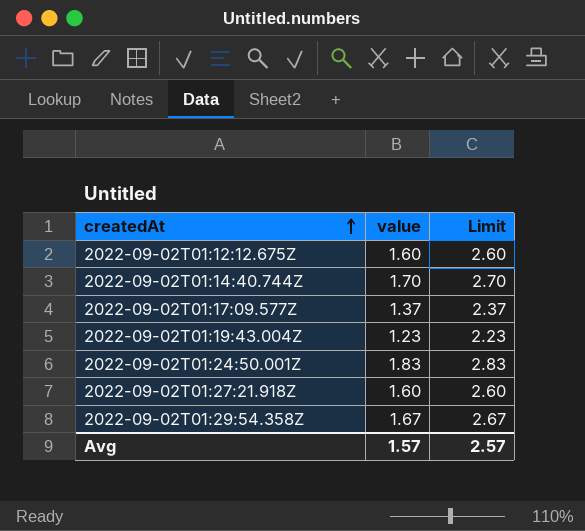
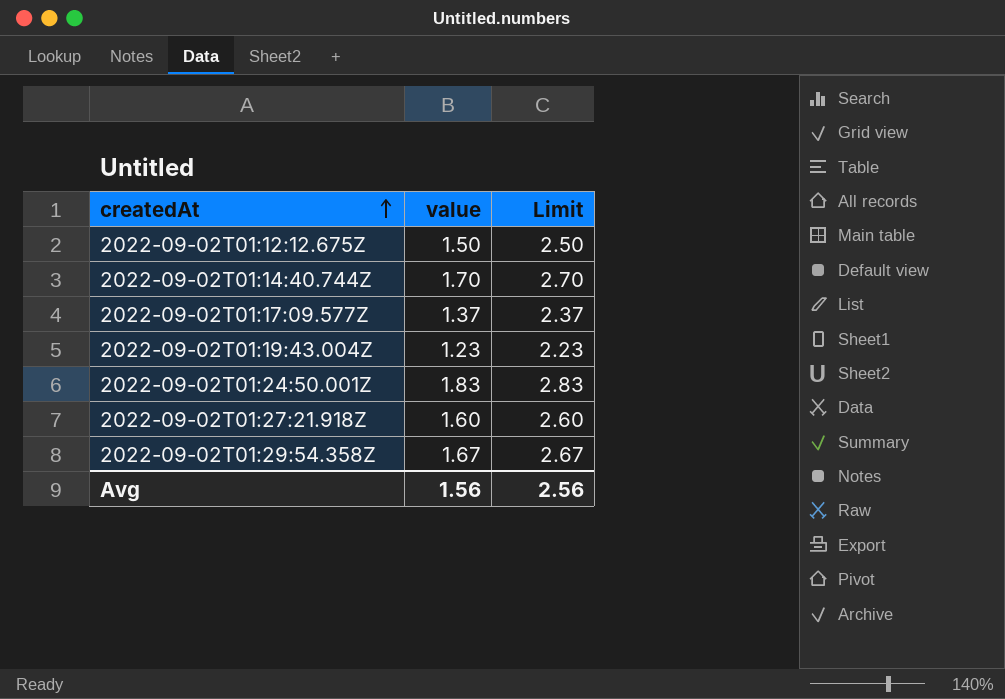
2022-09-02T01:12:12.675Z | value: 1.60 -> 1.50
2022-09-02T01:12:12.675Z | Limit: 2.60 -> 2.50
Avg | value: 1.57 -> 1.56
Avg | Limit: 2.57 -> 2.56

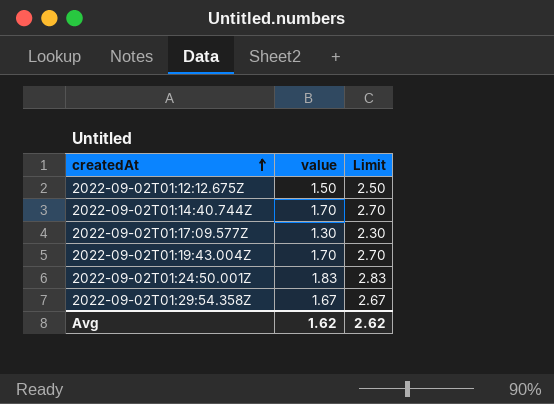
row 2022-09-02T01:27:21.918Z: 1.60 | 2.60 -> none
2022-09-02T01:17:09.577Z | value: 1.37 -> 1.30
2022-09-02T01:17:09.577Z | Limit: 2.37 -> 2.30
2022-09-02T01:19:43.004Z | value: 1.23 -> 1.70
2022-09-02T01:19:43.004Z | Limit: 2.23 -> 2.70
Avg | value: 1.56 -> 1.62
Avg | Limit: 2.56 -> 2.62

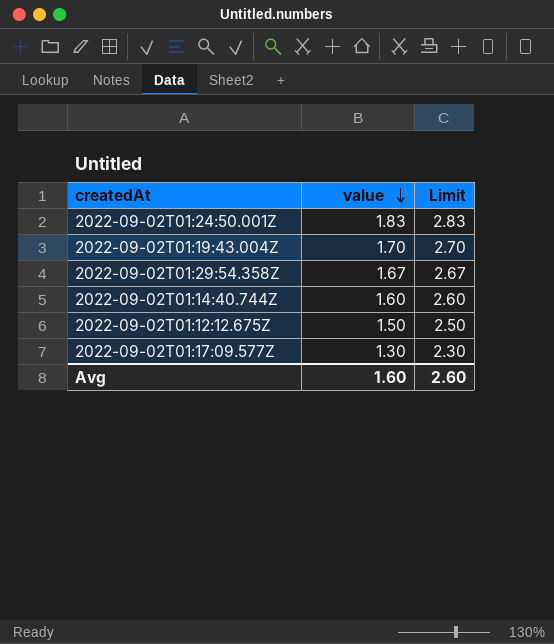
row order: createdAt ascending -> value descending
2022-09-02T01:14:40.744Z | value: 1.70 -> 1.60
2022-09-02T01:14:40.744Z | Limit: 2.70 -> 2.60
Avg | value: 1.62 -> 1.60
Avg | Limit: 2.62 -> 2.60

